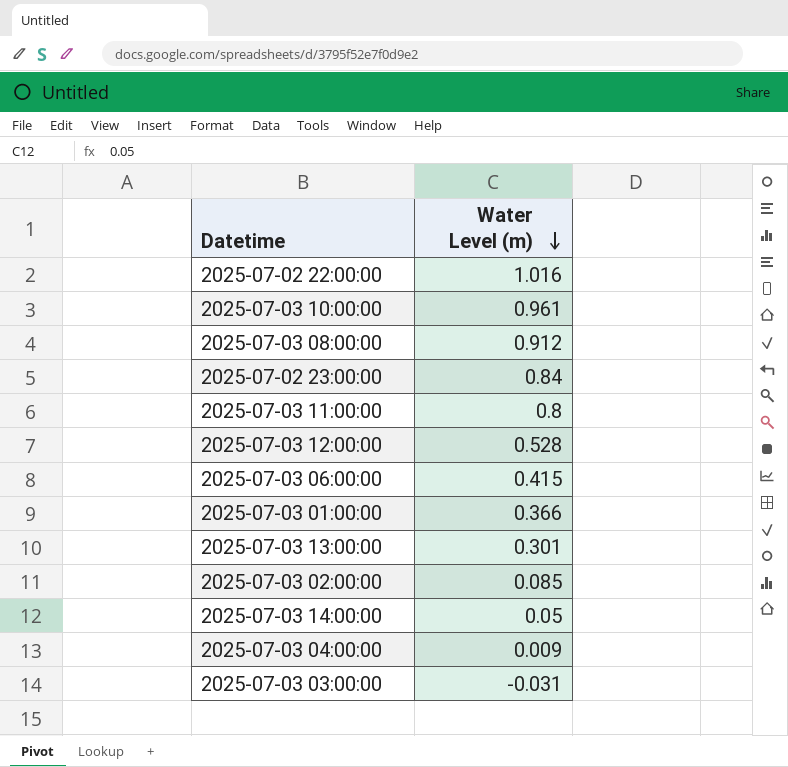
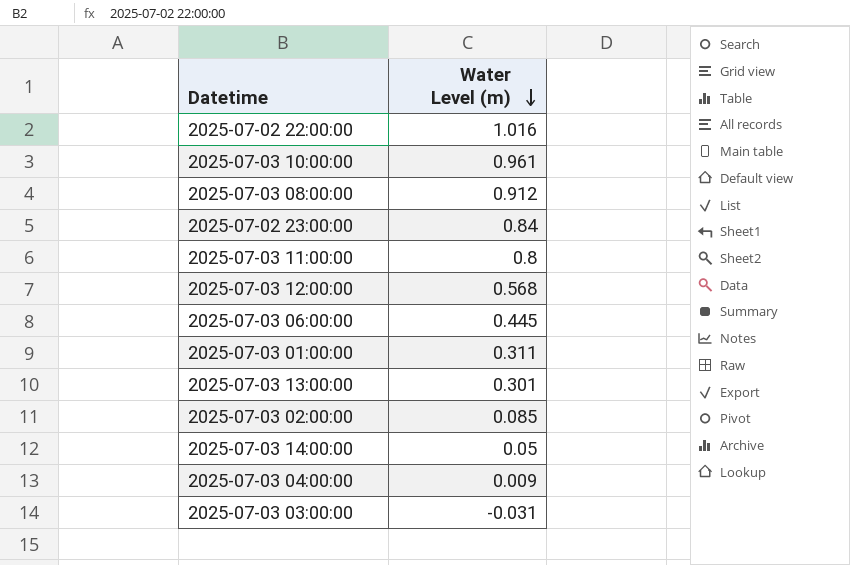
2025-07-03 12:00:00 | Water Level (m): 0.528 -> 0.568
2025-07-03 06:00:00 | Water Level (m): 0.415 -> 0.445
2025-07-03 01:00:00 | Water Level (m): 0.366 -> 0.311

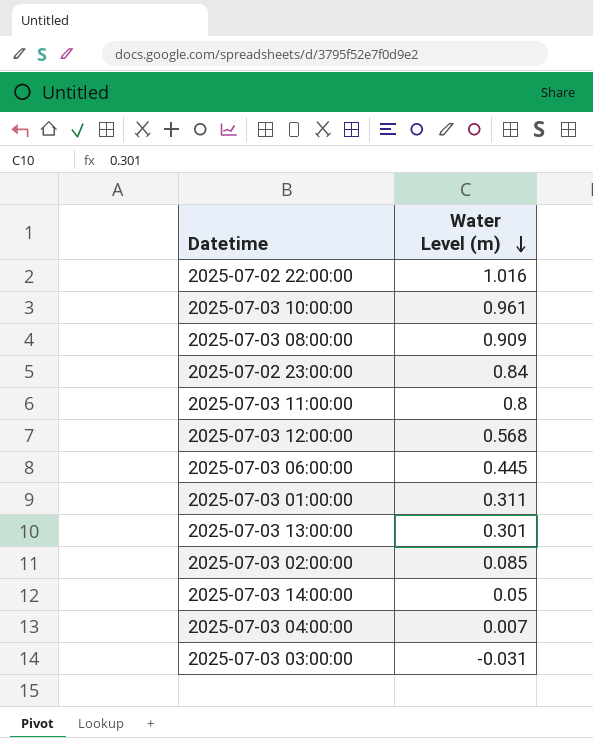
2025-07-03 08:00:00 | Water Level (m): 0.912 -> 0.909
2025-07-03 04:00:00 | Water Level (m): 0.009 -> 0.007

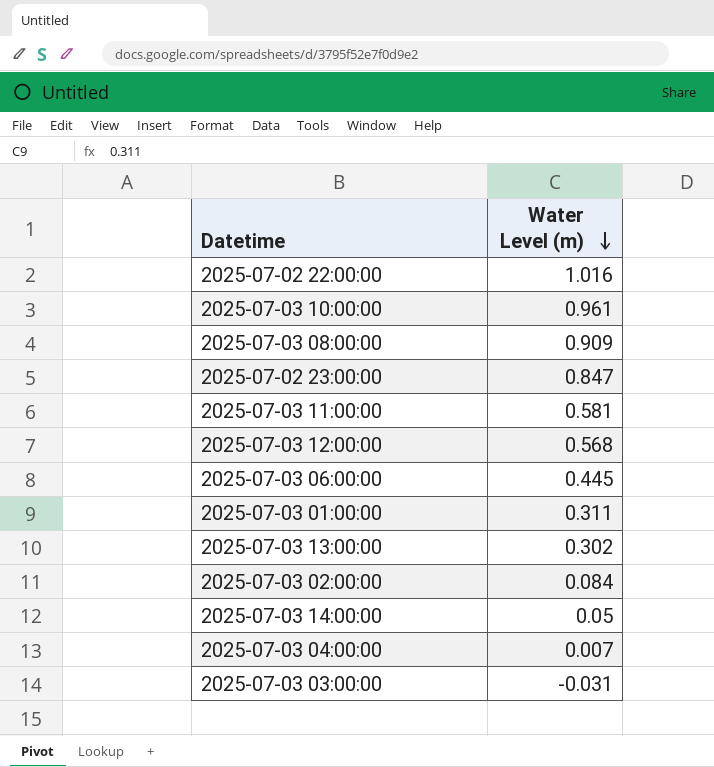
2025-07-02 23:00:00 | Water Level (m): 0.84 -> 0.847
2025-07-03 11:00:00 | Water Level (m): 0.8 -> 0.581
2025-07-03 13:00:00 | Water Level (m): 0.301 -> 0.302
2025-07-03 02:00:00 | Water Level (m): 0.085 -> 0.084

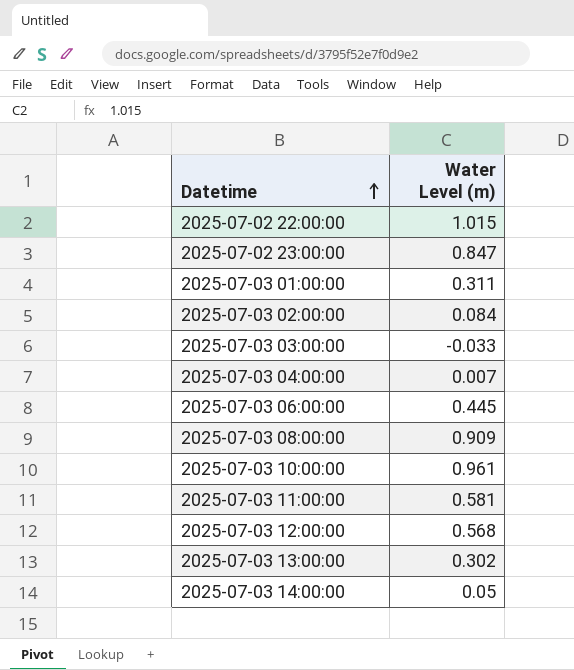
row order: Water Level (m) descending -> Datetime ascending
2025-07-02 22:00:00 | Water Level (m): 1.016 -> 1.015
2025-07-03 03:00:00 | Water Level (m): -0.031 -> -0.033

